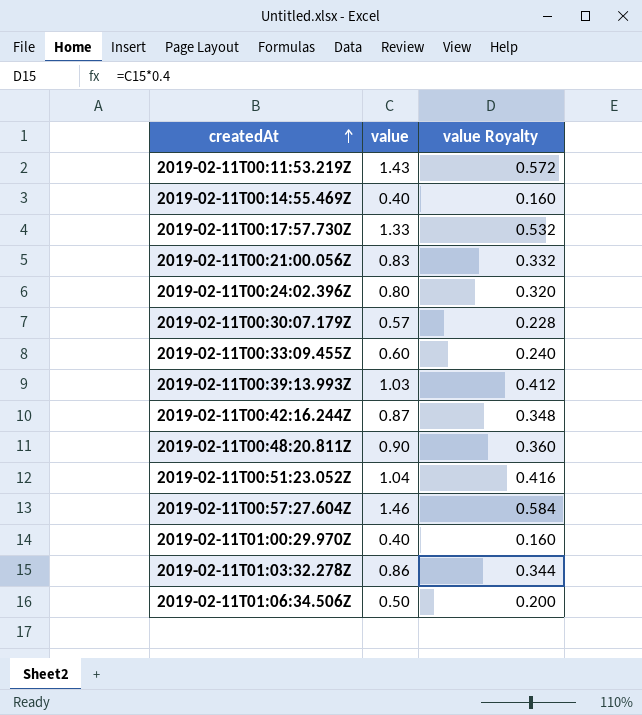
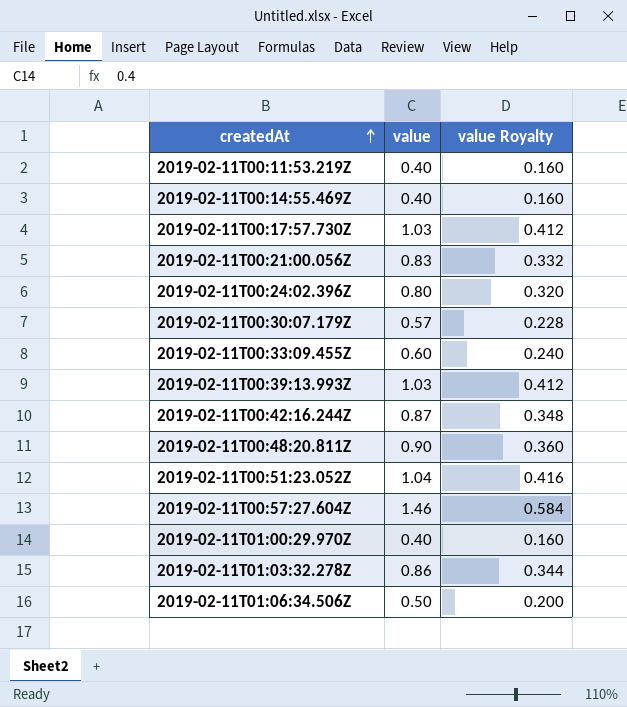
2019-02-11T00:11:53.219Z | value: 1.43 -> 0.40
2019-02-11T00:11:53.219Z | value Royalty: 0.572 -> 0.160
2019-02-11T00:17:57.730Z | value: 1.33 -> 1.03
2019-02-11T00:17:57.730Z | value Royalty: 0.532 -> 0.412

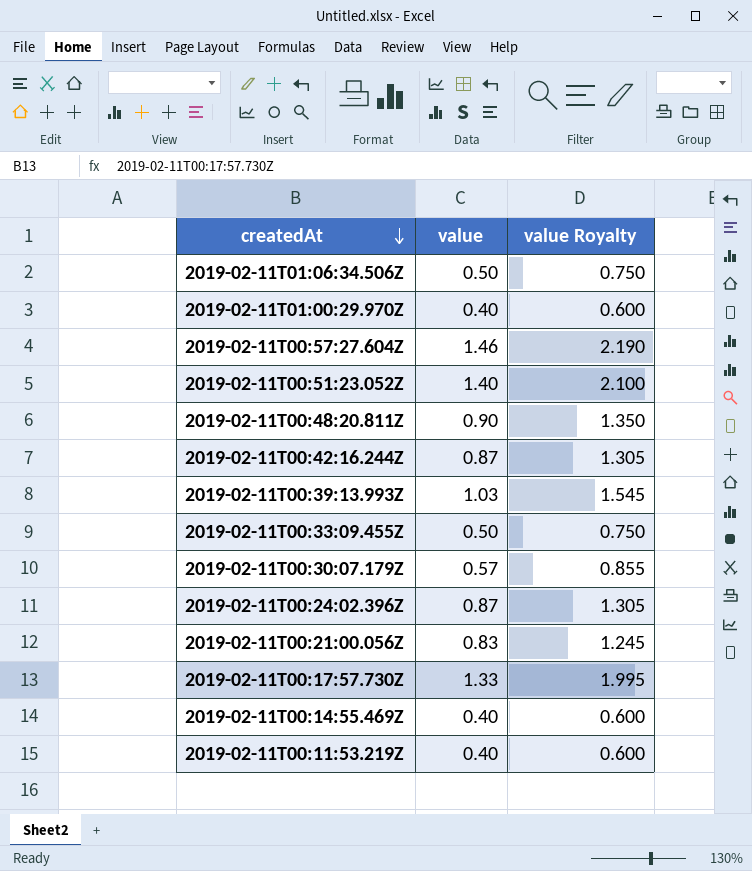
row order: createdAt ascending -> createdAt descending
column value Royalty | formula: [value] * 0.4 -> [value] * 1.5
row 2019-02-11T01:03:32.278Z: 0.86 | 0.344 -> none
2019-02-11T00:51:23.052Z | value: 1.04 -> 1.40
2019-02-11T00:33:09.455Z | value: 0.60 -> 0.50
2019-02-11T00:24:02.396Z | value: 0.80 -> 0.87
2019-02-11T00:17:57.730Z | value: 1.03 -> 1.33

